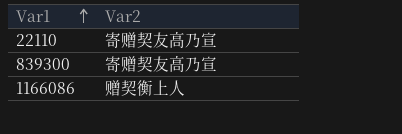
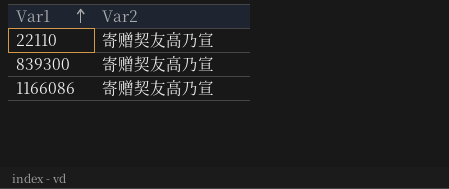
1166086 | Var2: 赠契衡上人 -> 寄赠契友高乃宣

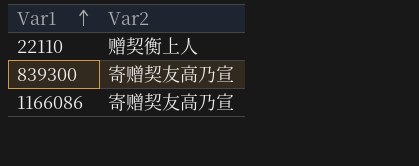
22110 | Var2: 寄赠契友高乃宣 -> 赠契衡上人

